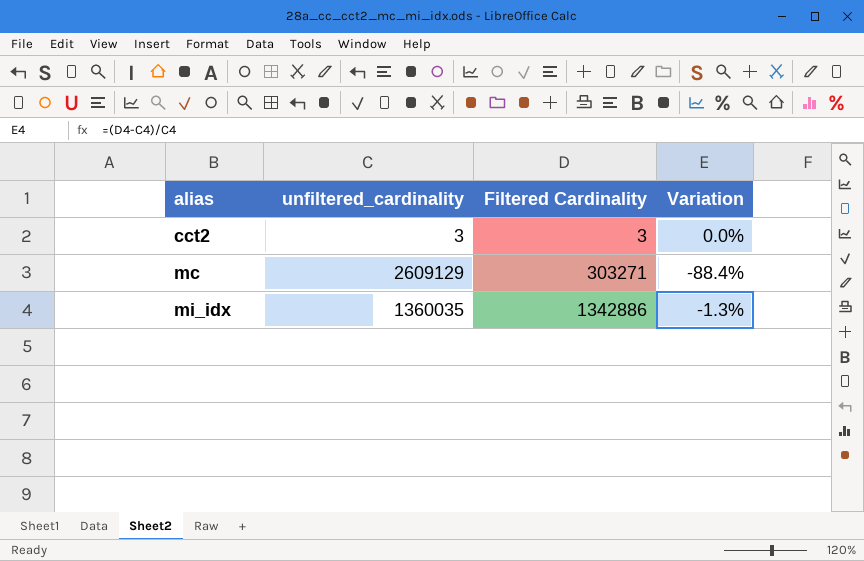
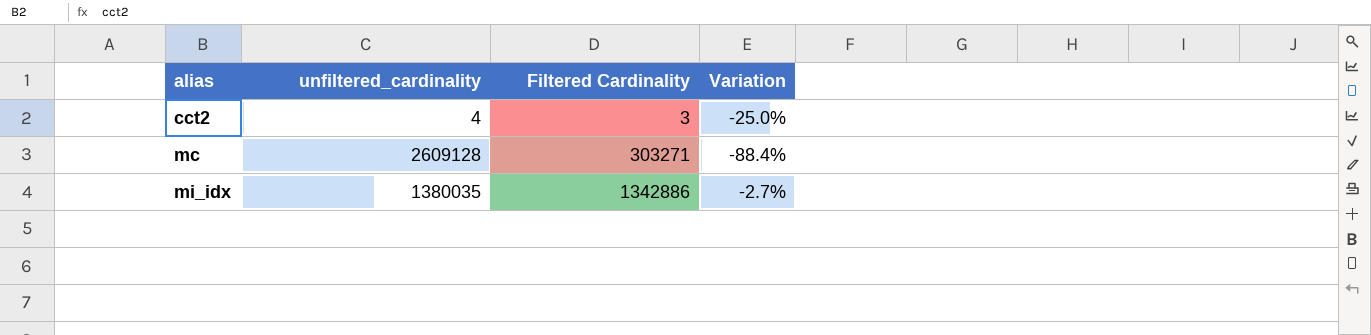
cct2 | unfiltered_cardinality: 3 -> 4
cct2 | Variation: 0.0% -> -25.0%
mc | unfiltered_cardinality: 2609129 -> 2609128
mi_idx | unfiltered_cardinality: 1360035 -> 1380035
mi_idx | Variation: -1.3% -> -2.7%

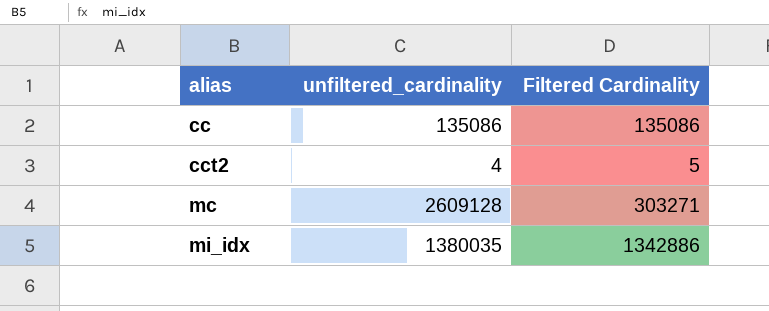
column Variation | formula: ([Filtered Cardinality] - [unfiltered_cardinality]) / [unfiltered_cardinality] -> none
row cc: none -> 135086 | 135086
cct2 | Filtered Cardinality: 3 -> 5

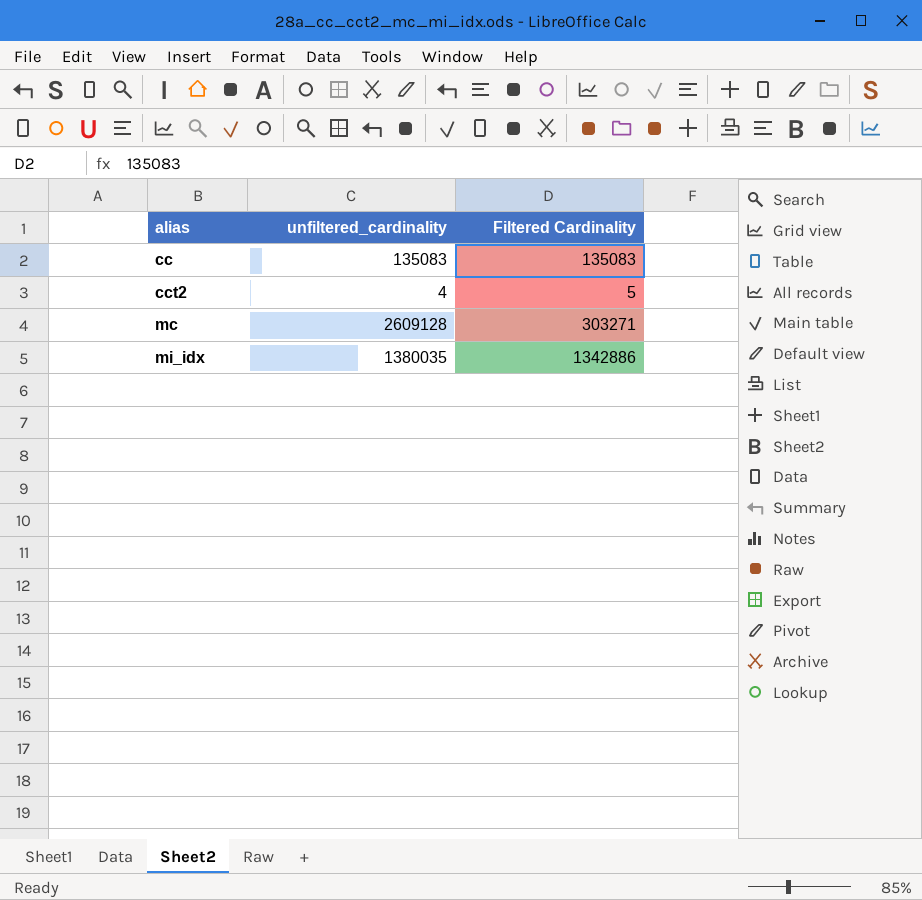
cc | unfiltered_cardinality: 135086 -> 135083
cc | Filtered Cardinality: 135086 -> 135083

